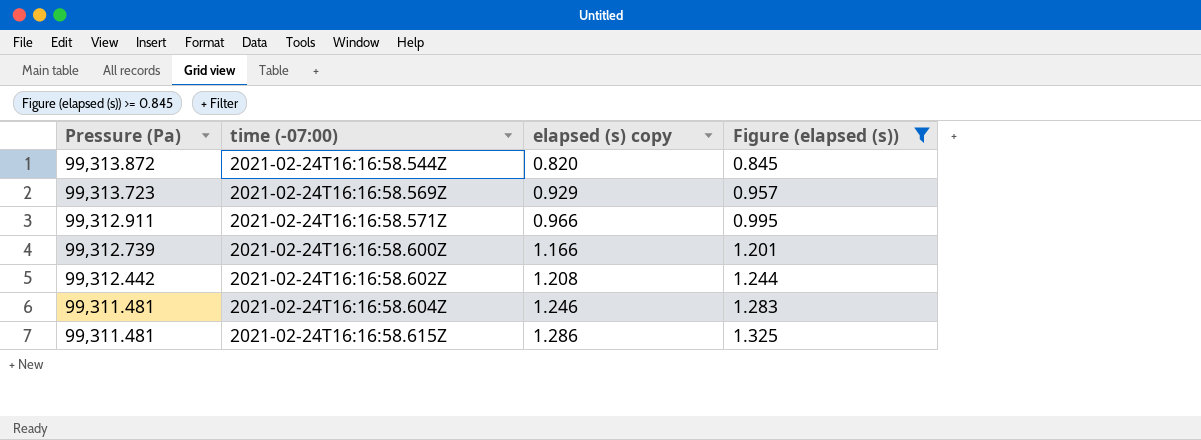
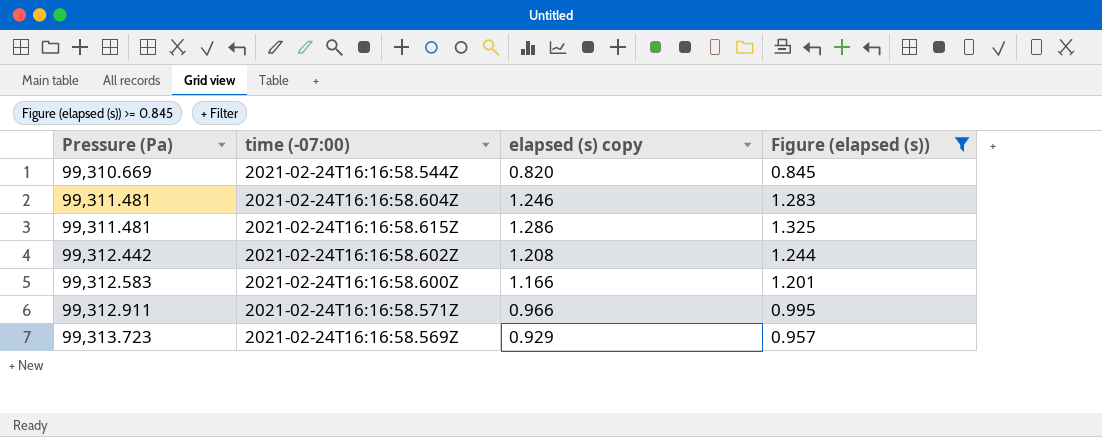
row order: Pressure (Pa) descending -> Pressure (Pa) ascending
2021-02-24T16:16:58.544Z | Pressure (Pa): 99,313.872 -> 99,310.669
2021-02-24T16:16:58.600Z | Pressure (Pa): 99,312.739 -> 99,312.583

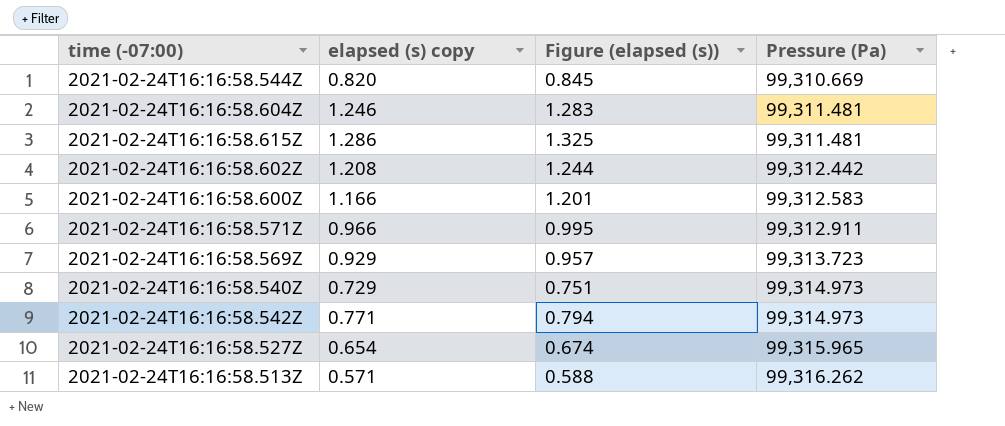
filter: Figure (elapsed (s)) >= 0.845 -> none
column Pressure (Pa) | position: 1 -> 4

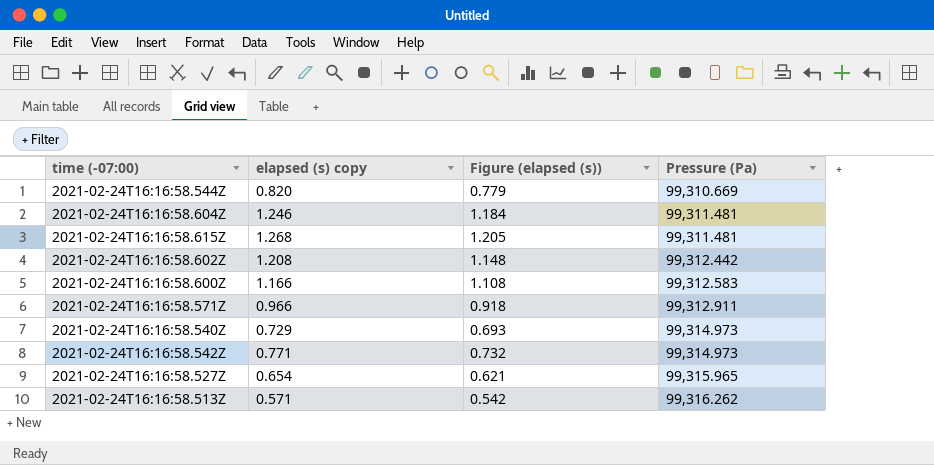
column Figure (elapsed (s)) | formula: [elapsed (s) copy] * 1.03 -> [elapsed (s) copy] * 0.95
row 2021-02-24T16:16:58.569Z: 0.929 | 0.957 | 99,313.723 -> none
2021-02-24T16:16:58.615Z | elapsed (s) copy: 1.286 -> 1.268

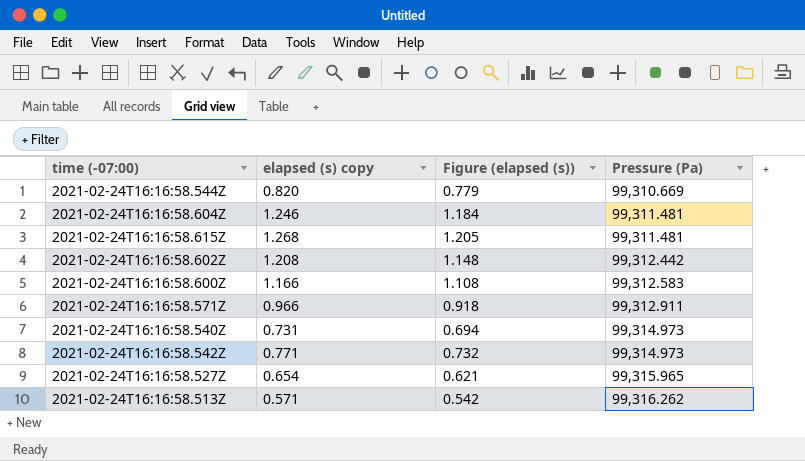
2021-02-24T16:16:58.540Z | elapsed (s) copy: 0.729 -> 0.731
2021-02-24T16:16:58.540Z | Figure (elapsed (s)): 0.693 -> 0.694

